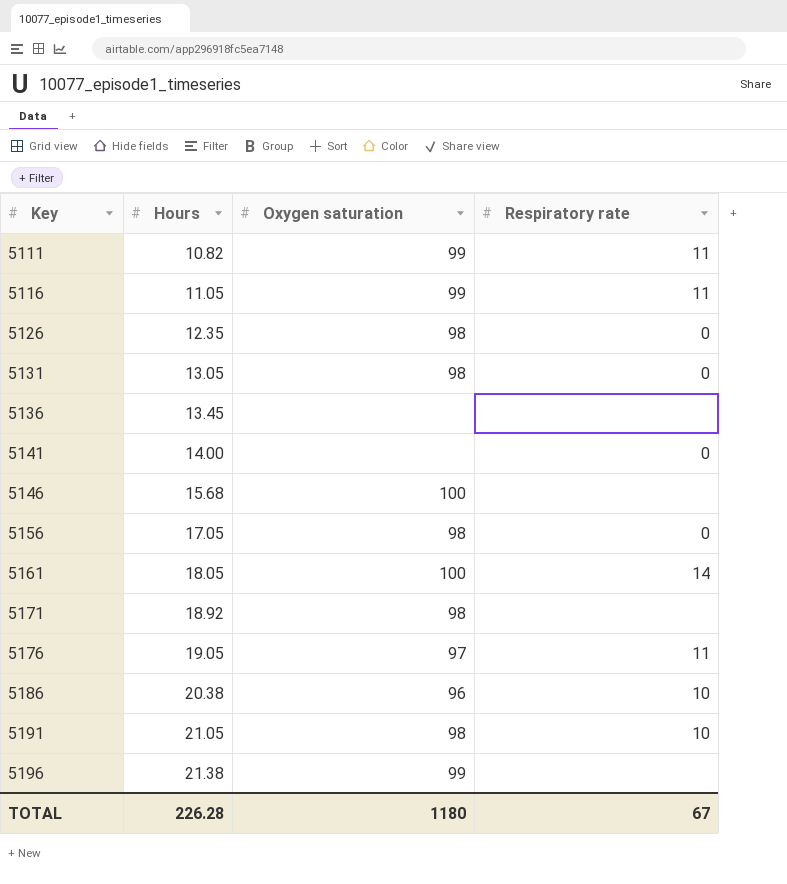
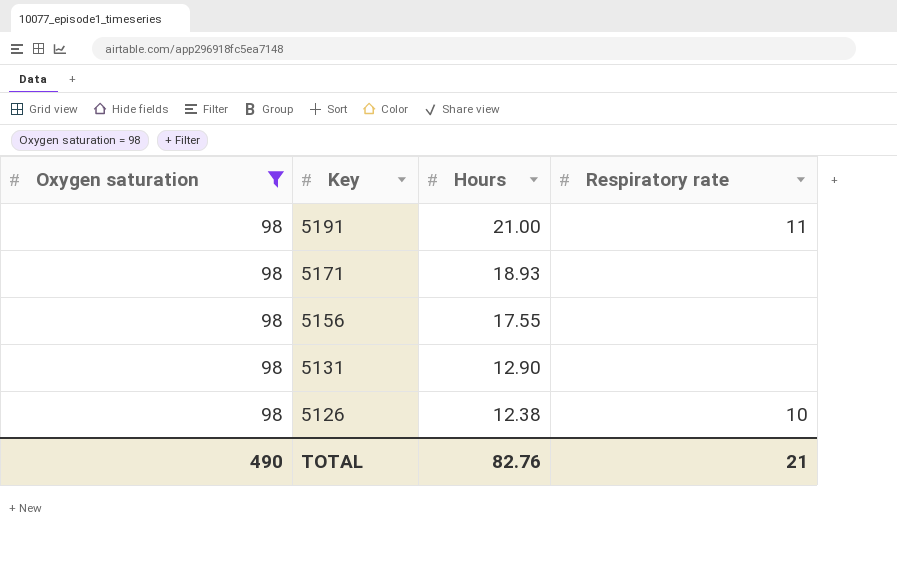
filter: none -> Oxygen saturation = 98
row order: Key ascending -> Key descending
column Oxygen saturation | position: 3 -> 1
5191 | Hours: 21.05 -> 21.00
5191 | Respiratory rate: 10 -> 11
5171 | Hours: 18.92 -> 18.93
5156 | Hours: 17.05 -> 17.55
5156 | Respiratory rate: 0 -> none
5131 | Hours: 13.05 -> 12.90
5131 | Respiratory rate: 0 -> none
5126 | Hours: 12.35 -> 12.38
5126 | Respiratory rate: 0 -> 10
TOTAL | Oxygen saturation: 1180 -> 490
TOTAL | Hours: 226.28 -> 82.76
TOTAL | Respiratory rate: 67 -> 21

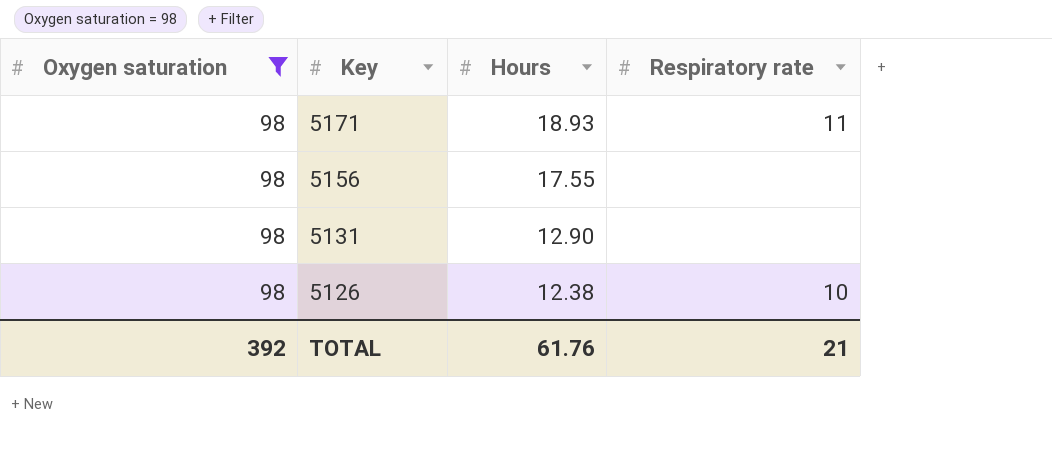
row 5191: 98 | 21.00 | 11 -> none
5171 | Respiratory rate: none -> 11
TOTAL | Oxygen saturation: 490 -> 392
TOTAL | Hours: 82.76 -> 61.76

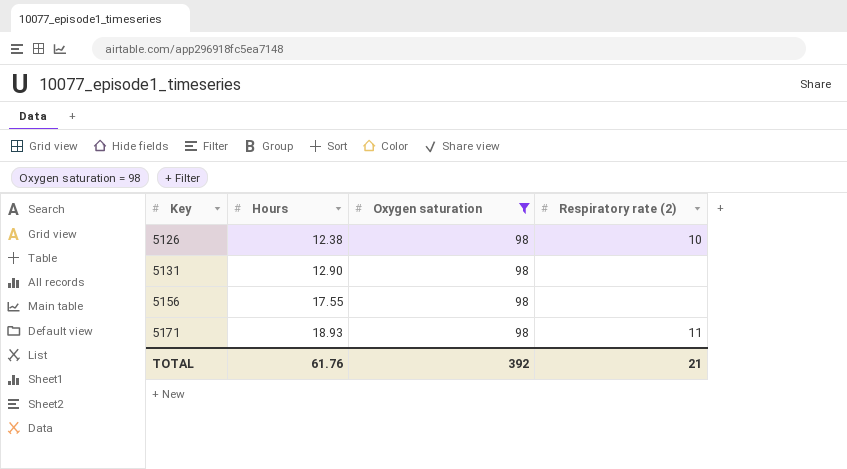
row order: Key descending -> Key ascending
column Oxygen saturation | position: 1 -> 3
column name: Respiratory rate -> Respiratory rate (2)

